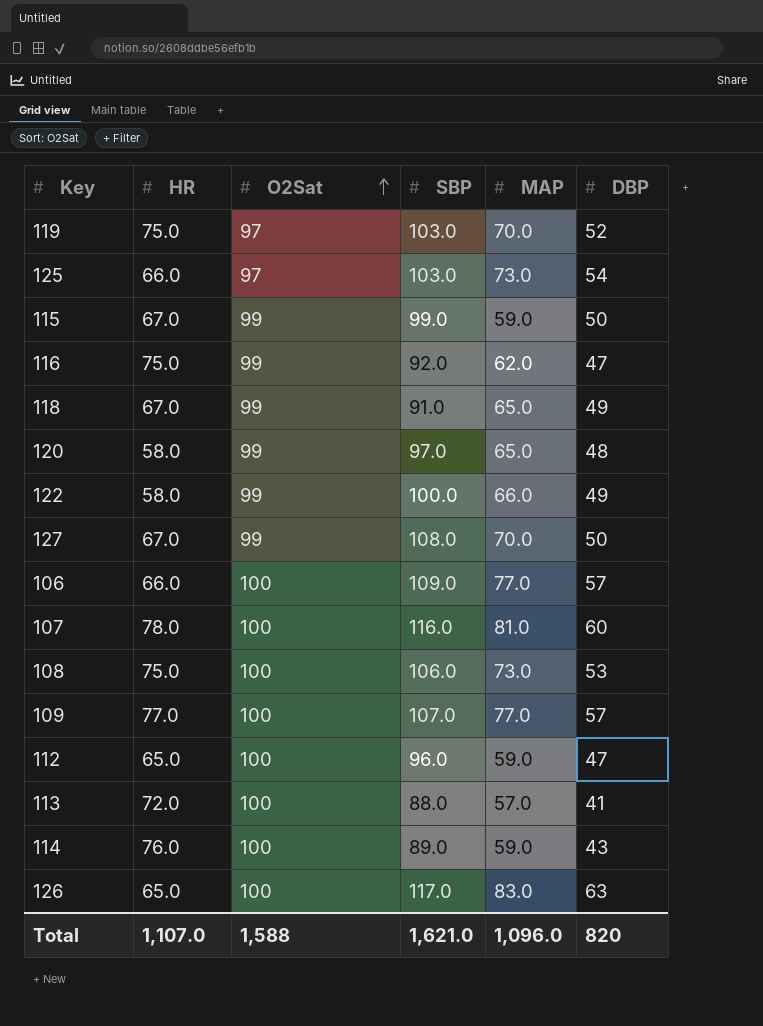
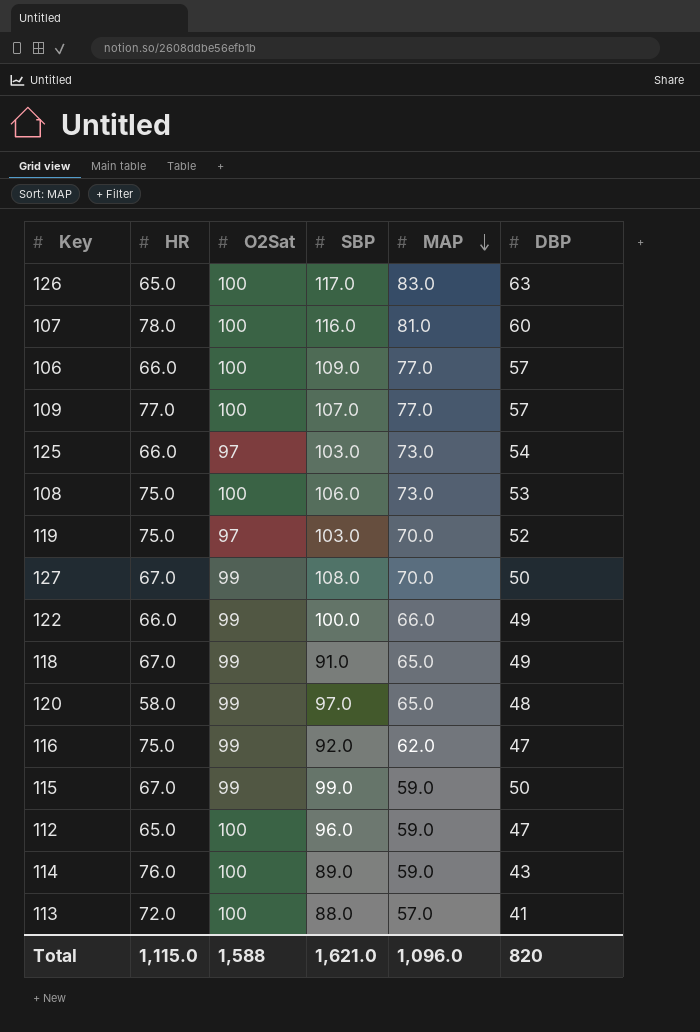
row order: O2Sat ascending -> MAP descending
122 | HR: 58.0 -> 66.0
Total | HR: 1,107.0 -> 1,115.0

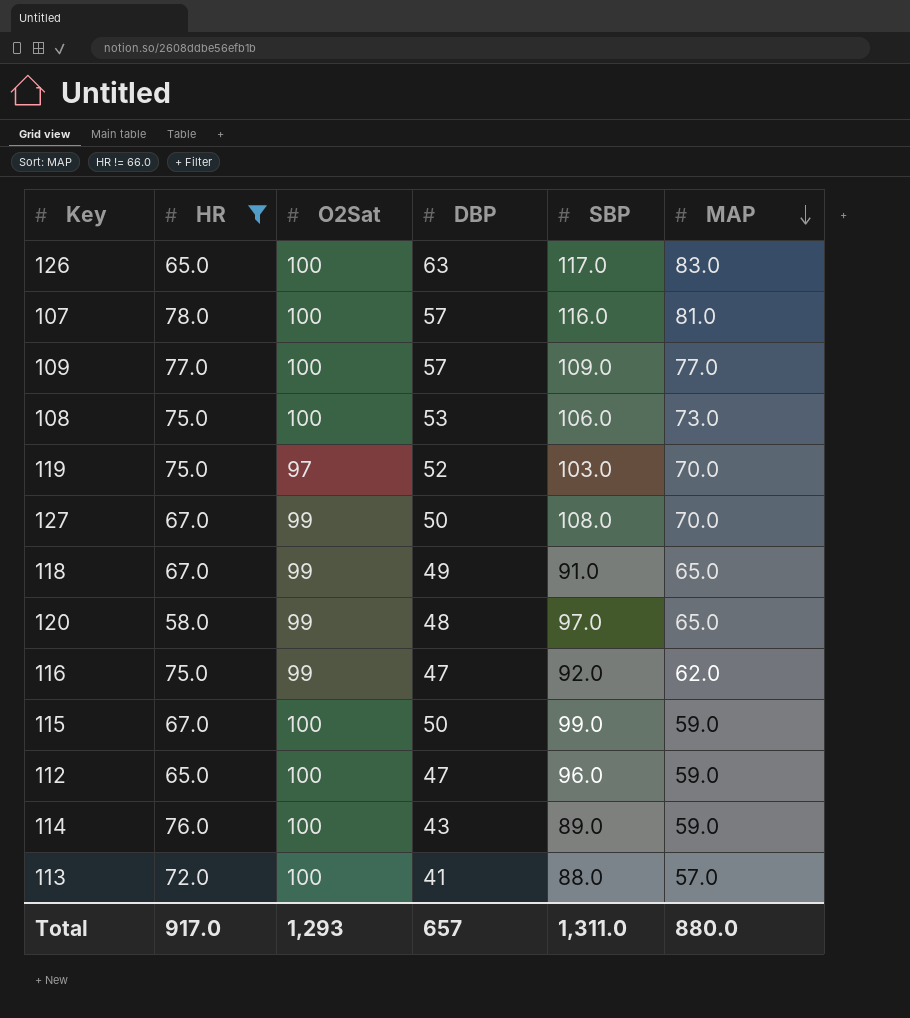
filter: none -> HR != 66.0
column DBP | position: 6 -> 4
107 | DBP: 60 -> 57
109 | SBP: 107.0 -> 109.0
115 | O2Sat: 99 -> 100
Total | HR: 1,115.0 -> 917.0
Total | O2Sat: 1,588 -> 1,293
Total | DBP: 820 -> 657
Total | SBP: 1,621.0 -> 1,311.0
Total | MAP: 1,096.0 -> 880.0

